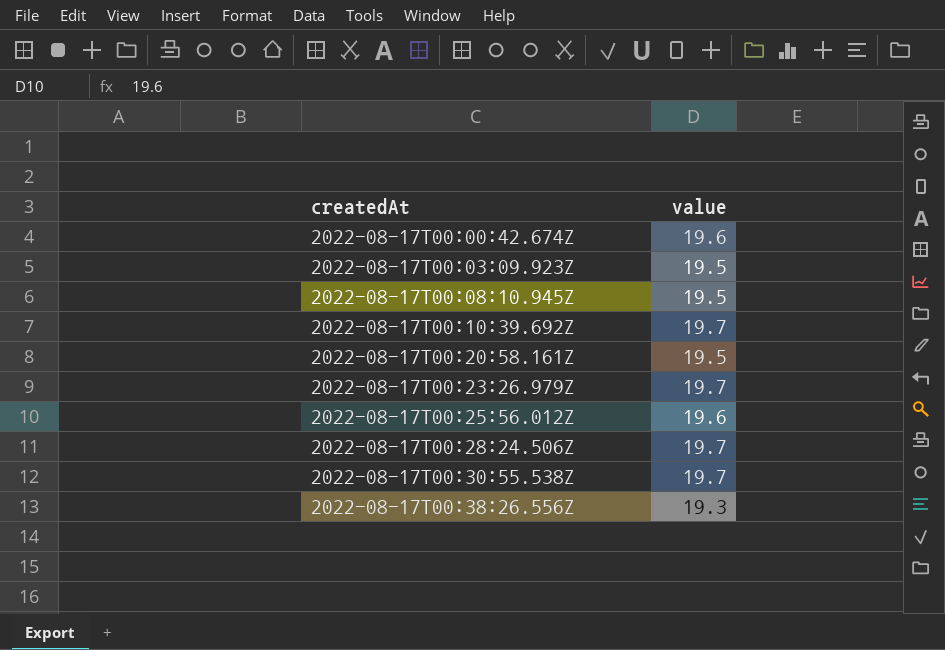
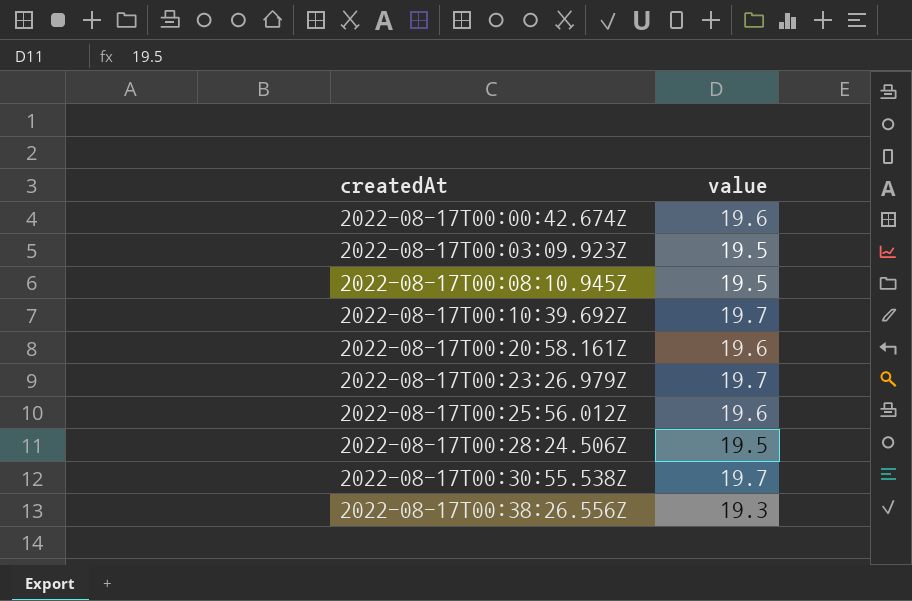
2022-08-17T00:20:58.161Z | value: 19.5 -> 19.6
2022-08-17T00:28:24.506Z | value: 19.7 -> 19.5

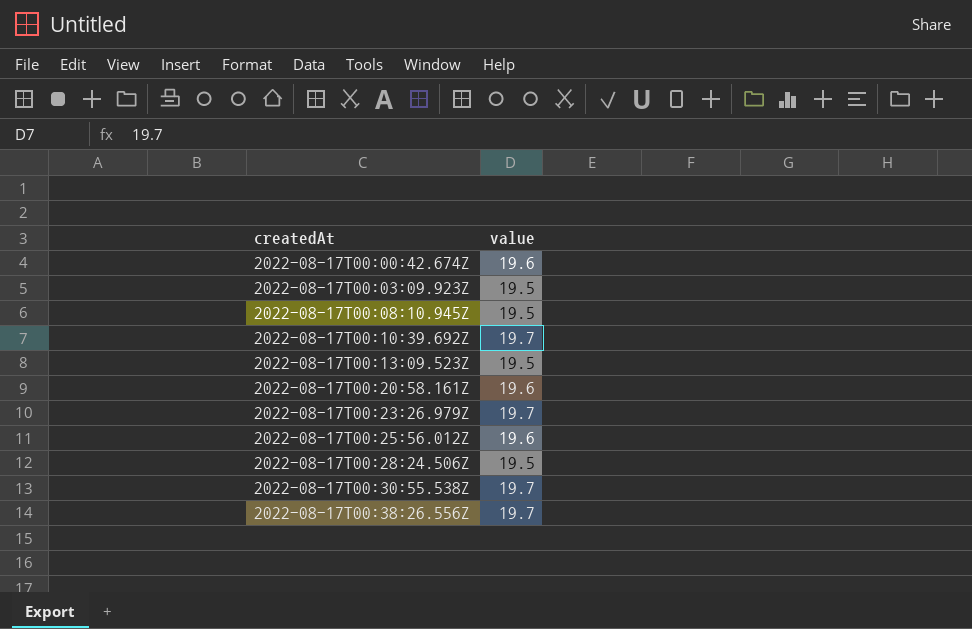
row 2022-08-17T00:13:09.523Z: none -> 19.5
2022-08-17T00:38:26.556Z | value: 19.3 -> 19.7

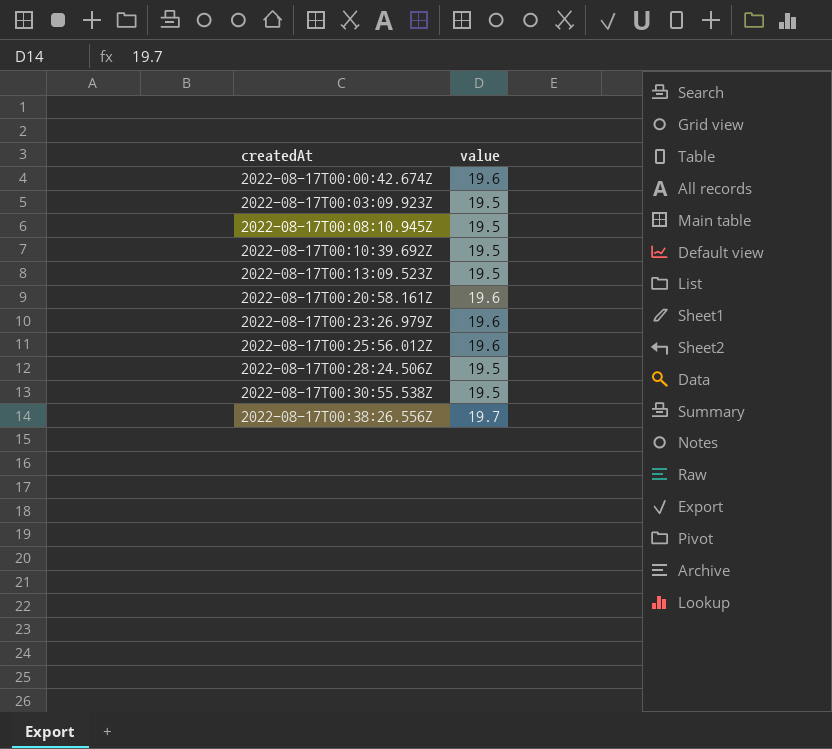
2022-08-17T00:10:39.692Z | value: 19.7 -> 19.5
2022-08-17T00:23:26.979Z | value: 19.7 -> 19.6
2022-08-17T00:30:55.538Z | value: 19.7 -> 19.5

